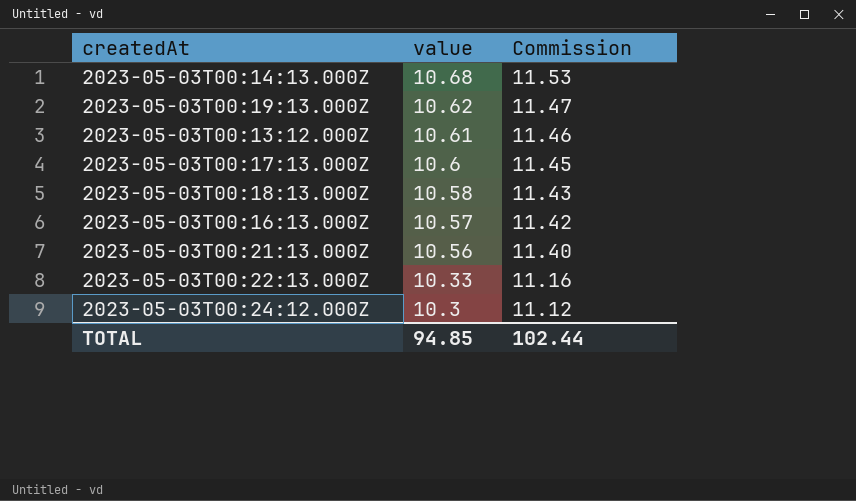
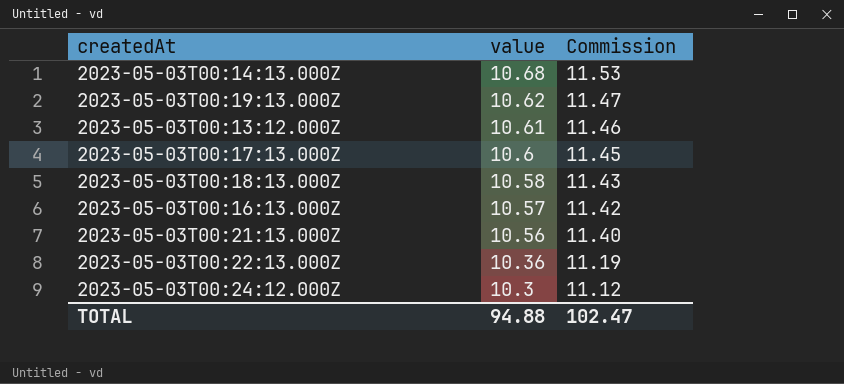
2023-05-03T00:22:13.000Z | value: 10.33 -> 10.36
2023-05-03T00:22:13.000Z | Commission: 11.16 -> 11.19
TOTAL | value: 94.85 -> 94.88
TOTAL | Commission: 102.44 -> 102.47

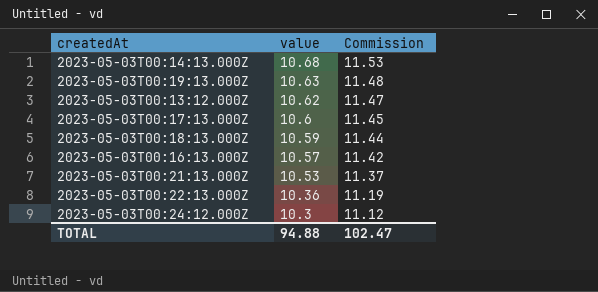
2023-05-03T00:19:13.000Z | value: 10.62 -> 10.63
2023-05-03T00:19:13.000Z | Commission: 11.47 -> 11.48
2023-05-03T00:13:12.000Z | value: 10.61 -> 10.62
2023-05-03T00:13:12.000Z | Commission: 11.46 -> 11.47
2023-05-03T00:18:13.000Z | value: 10.58 -> 10.59
2023-05-03T00:18:13.000Z | Commission: 11.43 -> 11.44
2023-05-03T00:21:13.000Z | value: 10.56 -> 10.53
2023-05-03T00:21:13.000Z | Commission: 11.40 -> 11.37

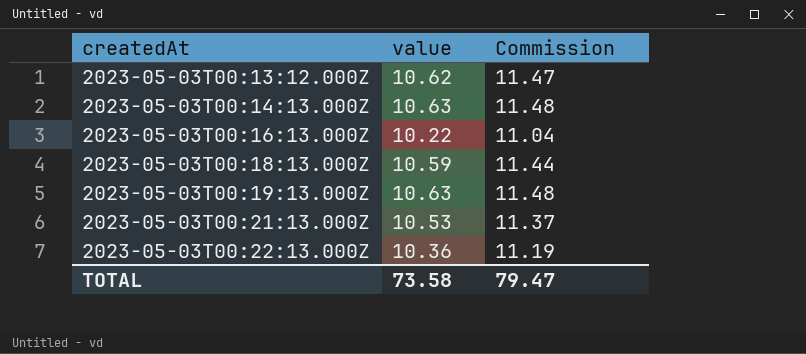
row order: value descending -> createdAt ascending
row 2023-05-03T00:17:13.000Z: 10.6 | 11.45 -> none
row 2023-05-03T00:24:12.000Z: 10.3 | 11.12 -> none
2023-05-03T00:14:13.000Z | value: 10.68 -> 10.63
2023-05-03T00:14:13.000Z | Commission: 11.53 -> 11.48
2023-05-03T00:16:13.000Z | value: 10.57 -> 10.22
2023-05-03T00:16:13.000Z | Commission: 11.42 -> 11.04
TOTAL | value: 94.88 -> 73.58
TOTAL | Commission: 102.47 -> 79.47

